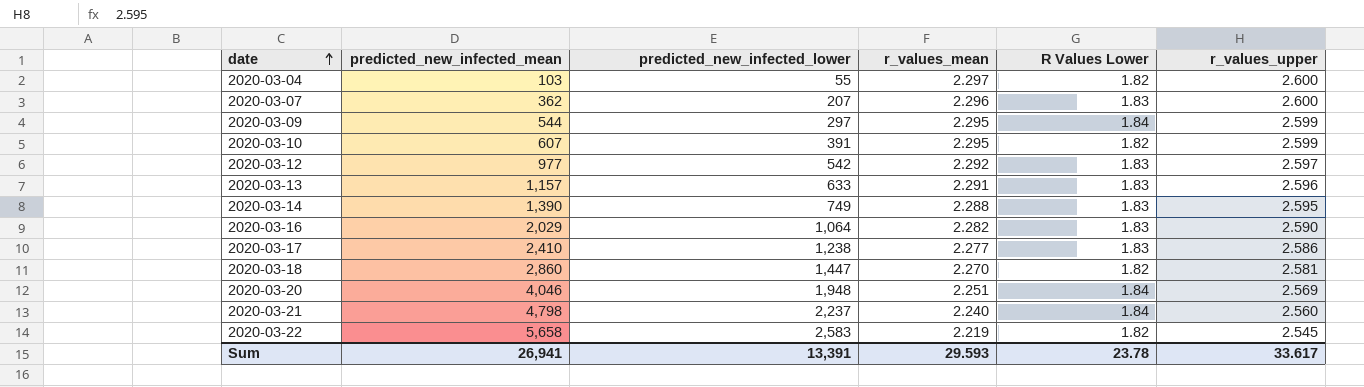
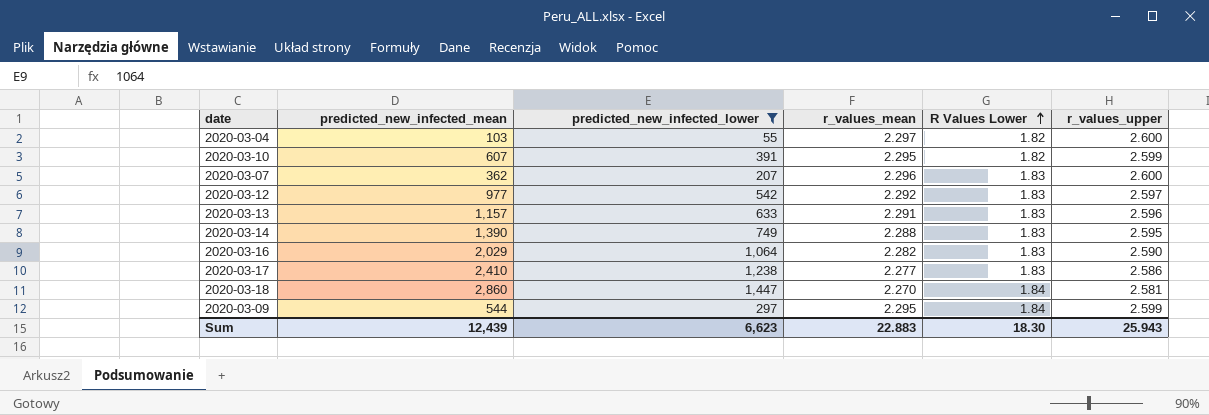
filter: none -> predicted_new_infected_lower <= 1,447
row order: date ascending -> R Values Lower ascending
2020-03-18 | R Values Lower: 1.82 -> 1.84
Sum | predicted_new_infected_mean: 26,941 -> 12,439
Sum | predicted_new_infected_lower: 13,391 -> 6,623
Sum | r_values_mean: 29.593 -> 22.883
Sum | R Values Lower: 23.78 -> 18.30
Sum | r_values_upper: 33.617 -> 25.943

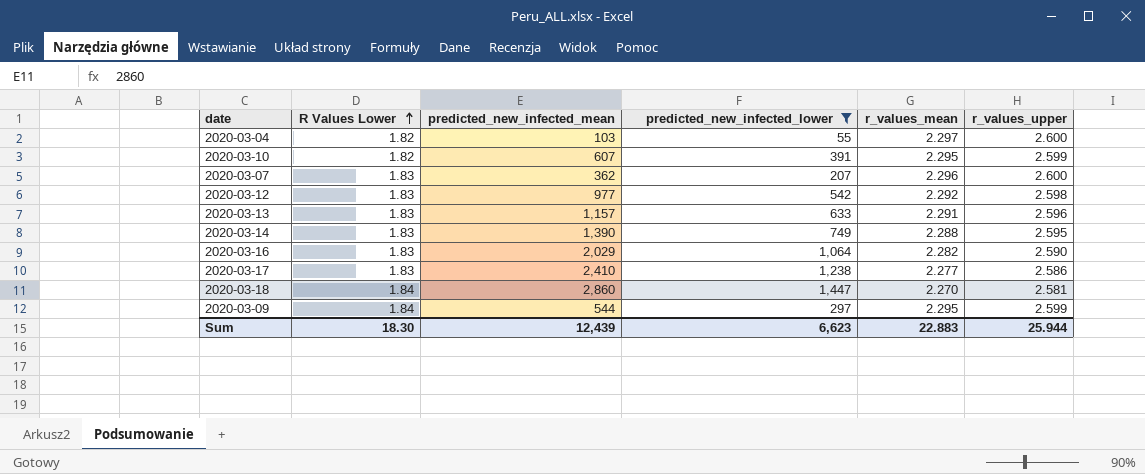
column R Values Lower | position: 5 -> 2
2020-03-12 | r_values_upper: 2.597 -> 2.598
Sum | r_values_upper: 25.943 -> 25.944

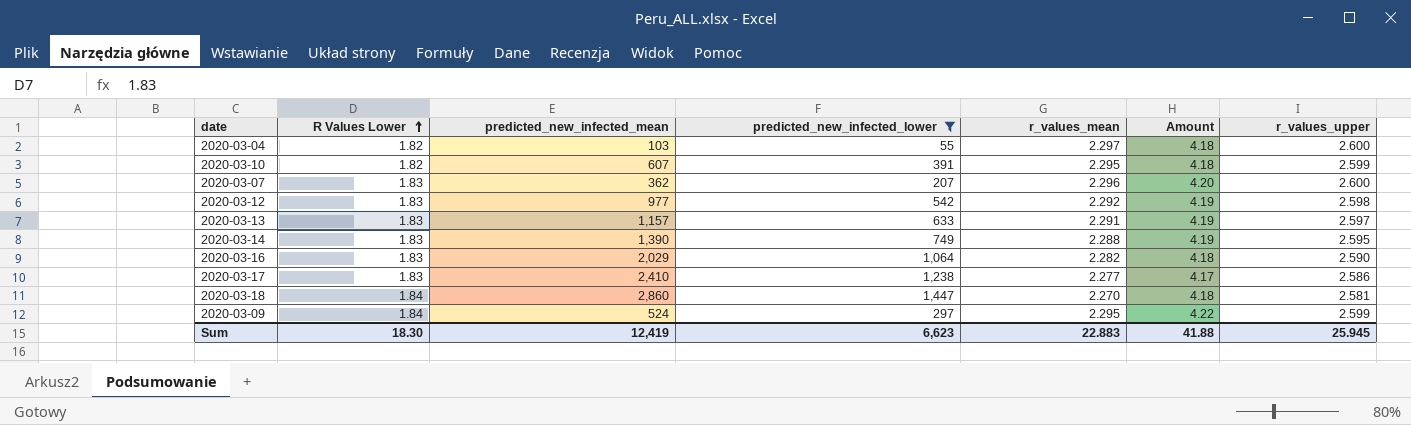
column Amount | formula: none -> [R Values Lower] * [r_values_mean]
2020-03-13 | r_values_upper: 2.596 -> 2.597
2020-03-09 | predicted_new_infected_mean: 544 -> 524
Sum | predicted_new_infected_mean: 12,439 -> 12,419
Sum | r_values_upper: 25.944 -> 25.945

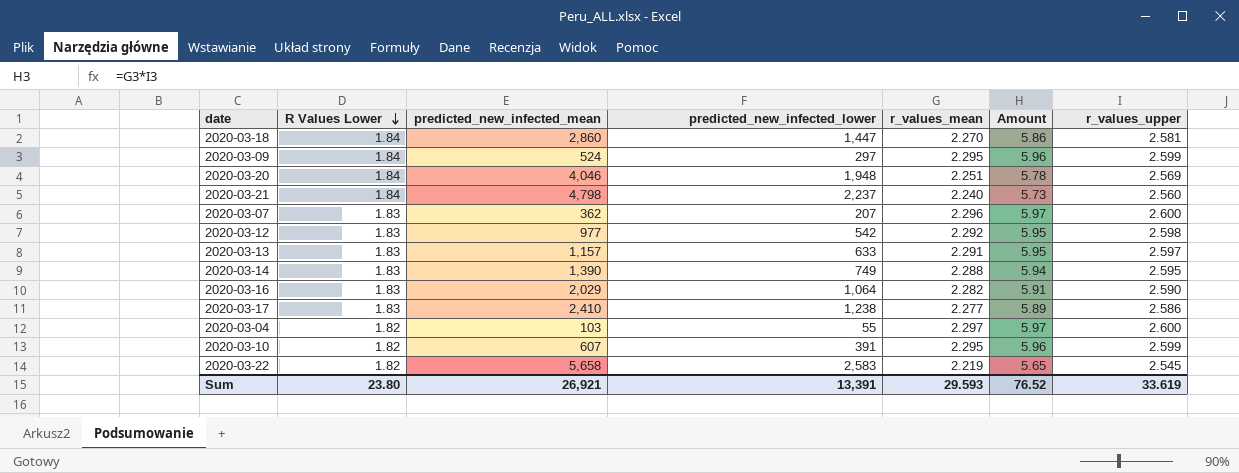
filter: predicted_new_infected_lower <= 1,447 -> none
row order: R Values Lower ascending -> R Values Lower descending
column Amount | formula: [R Values Lower] * [r_values_mean] -> [r_values_mean] * [r_values_upper]
Sum | R Values Lower: 18.30 -> 23.80
Sum | predicted_new_infected_mean: 12,419 -> 26,921
Sum | predicted_new_infected_lower: 6,623 -> 13,391
Sum | r_values_mean: 22.883 -> 29.593
Sum | Amount: 41.88 -> 76.52
Sum | r_values_upper: 25.945 -> 33.619

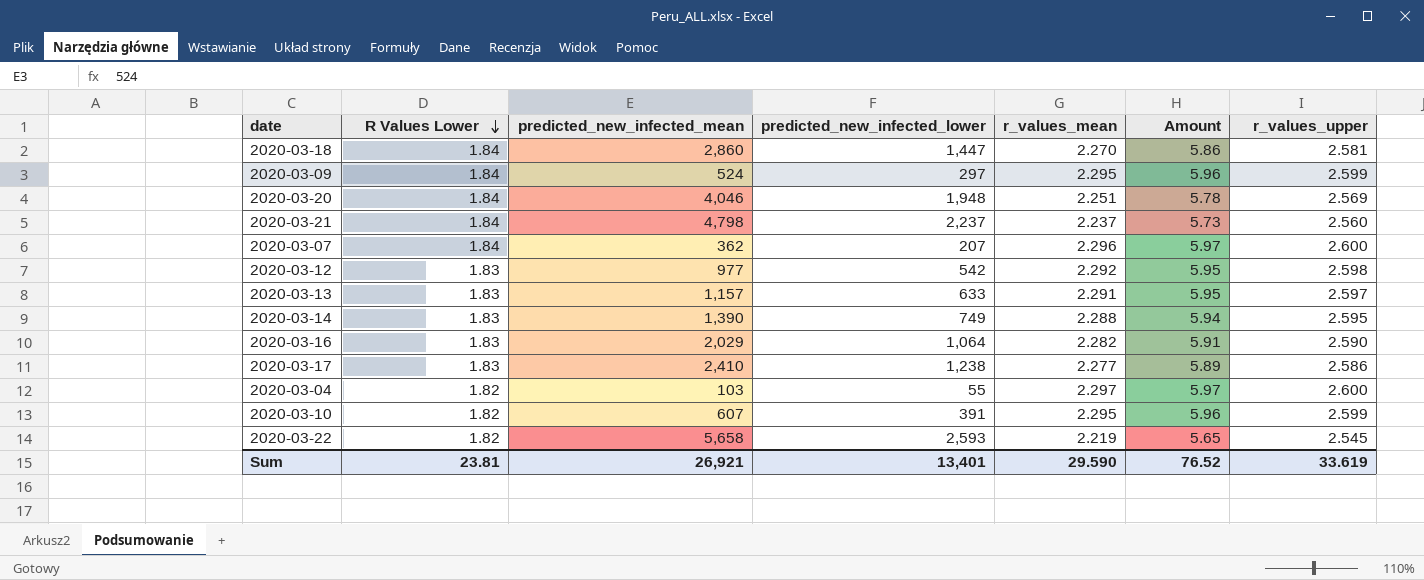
2020-03-21 | r_values_mean: 2.240 -> 2.237
2020-03-07 | R Values Lower: 1.83 -> 1.84
2020-03-22 | predicted_new_infected_lower: 2,583 -> 2,593
Sum | R Values Lower: 23.80 -> 23.81
Sum | predicted_new_infected_lower: 13,391 -> 13,401
Sum | r_values_mean: 29.593 -> 29.590

